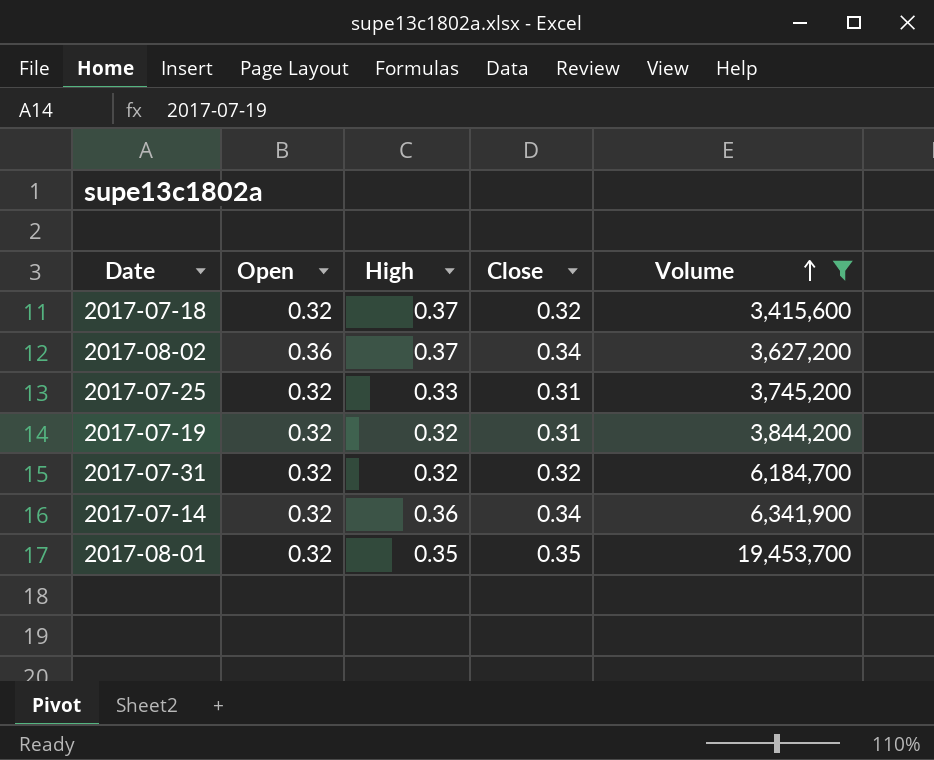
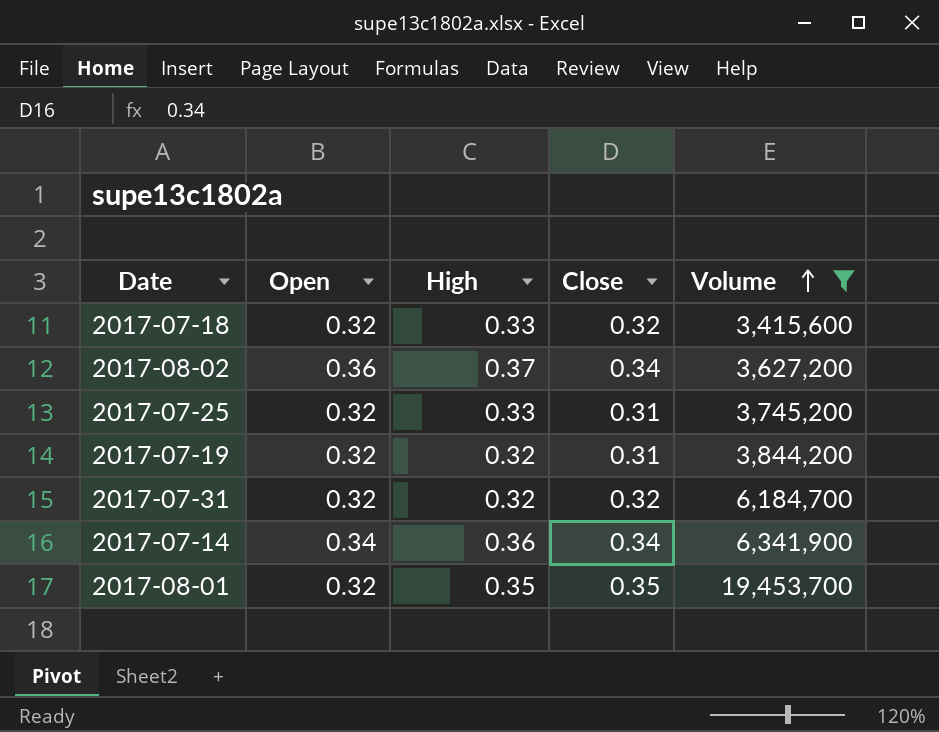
2017-07-18 | High: 0.37 -> 0.33
2017-07-14 | Open: 0.32 -> 0.34

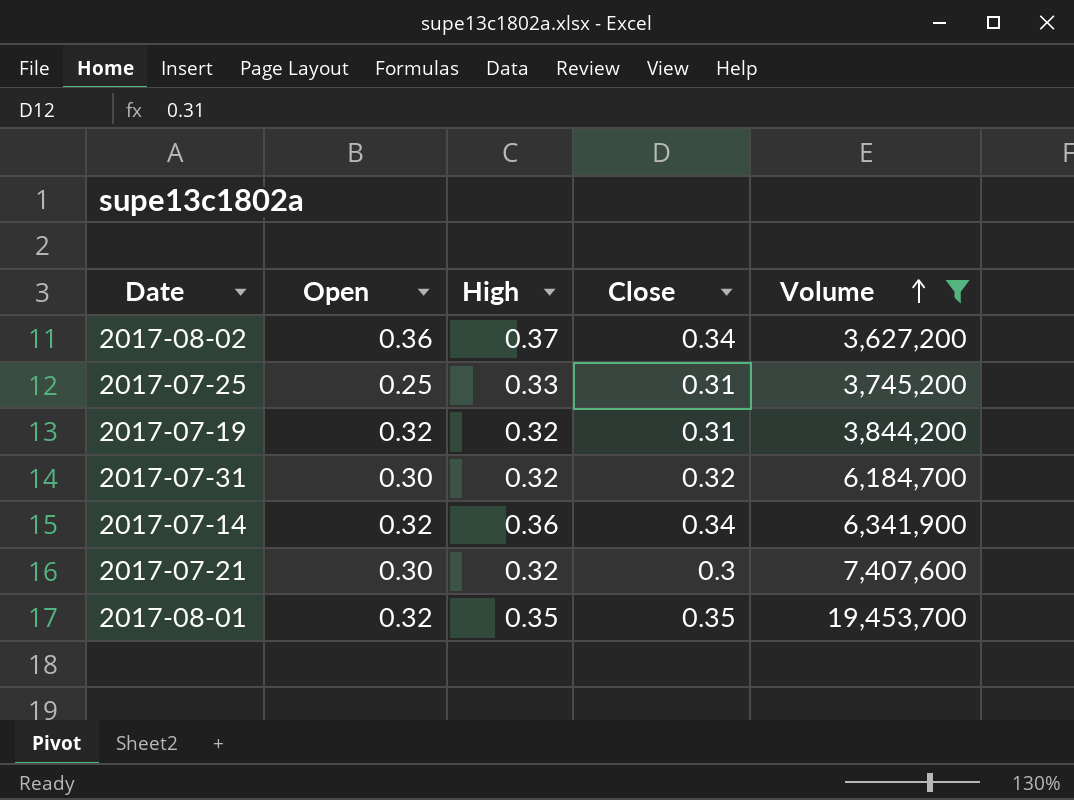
row 2017-07-18: 0.32 | 0.33 | 0.32 | 3,415,600 -> none
2017-07-25 | Open: 0.32 -> 0.25
2017-07-31 | Open: 0.32 -> 0.30
2017-07-14 | Open: 0.34 -> 0.32
row 2017-07-21: none -> 0.30 | 0.32 | 0.3 | 7,407,600

